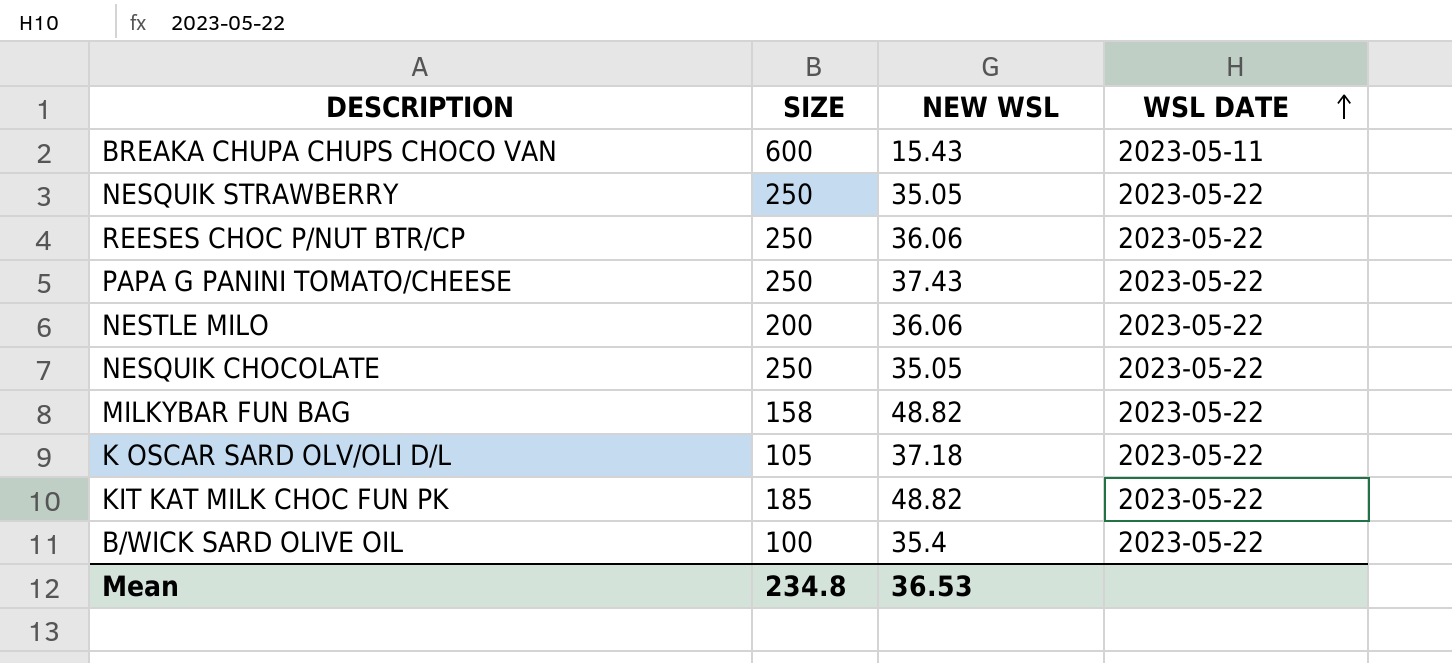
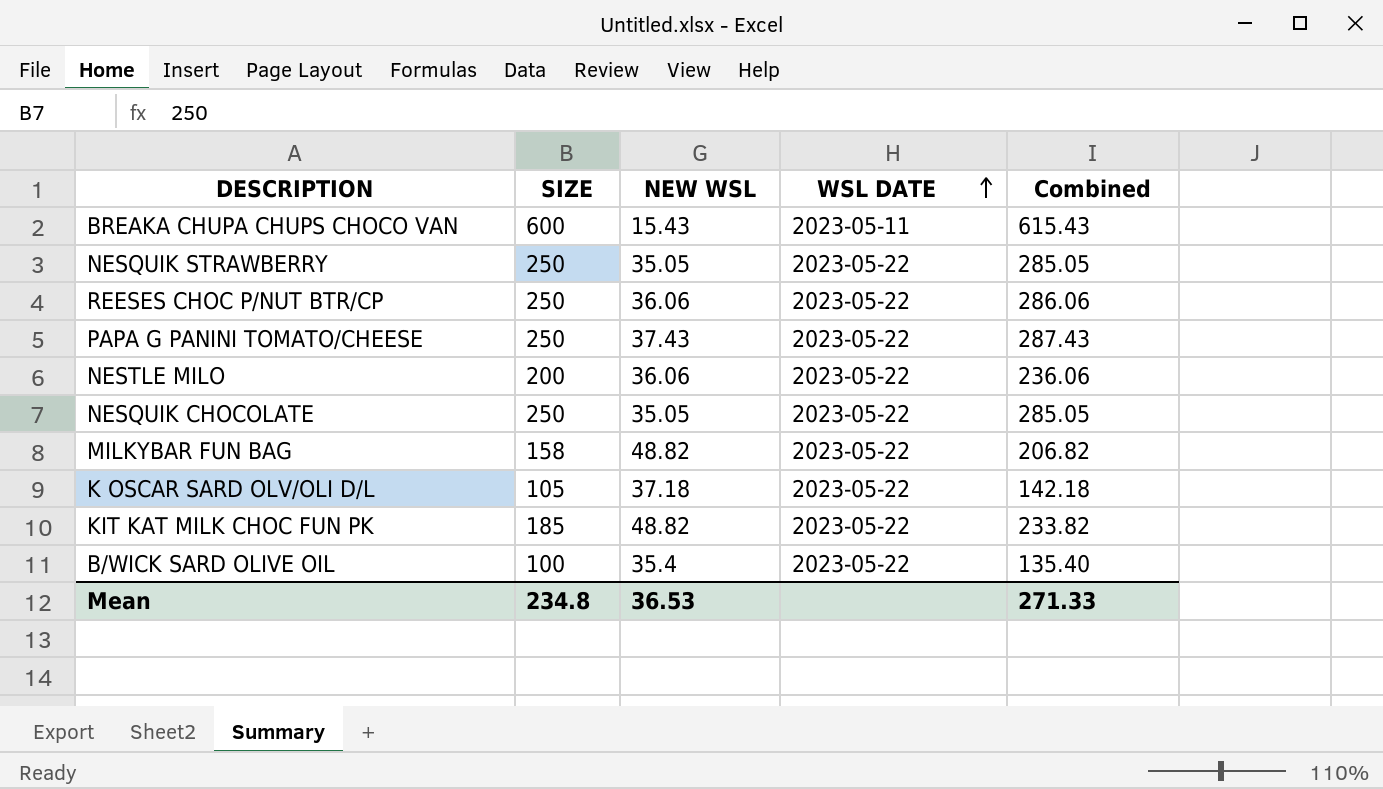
column Combined | formula: none -> [SIZE] + [NEW WSL]

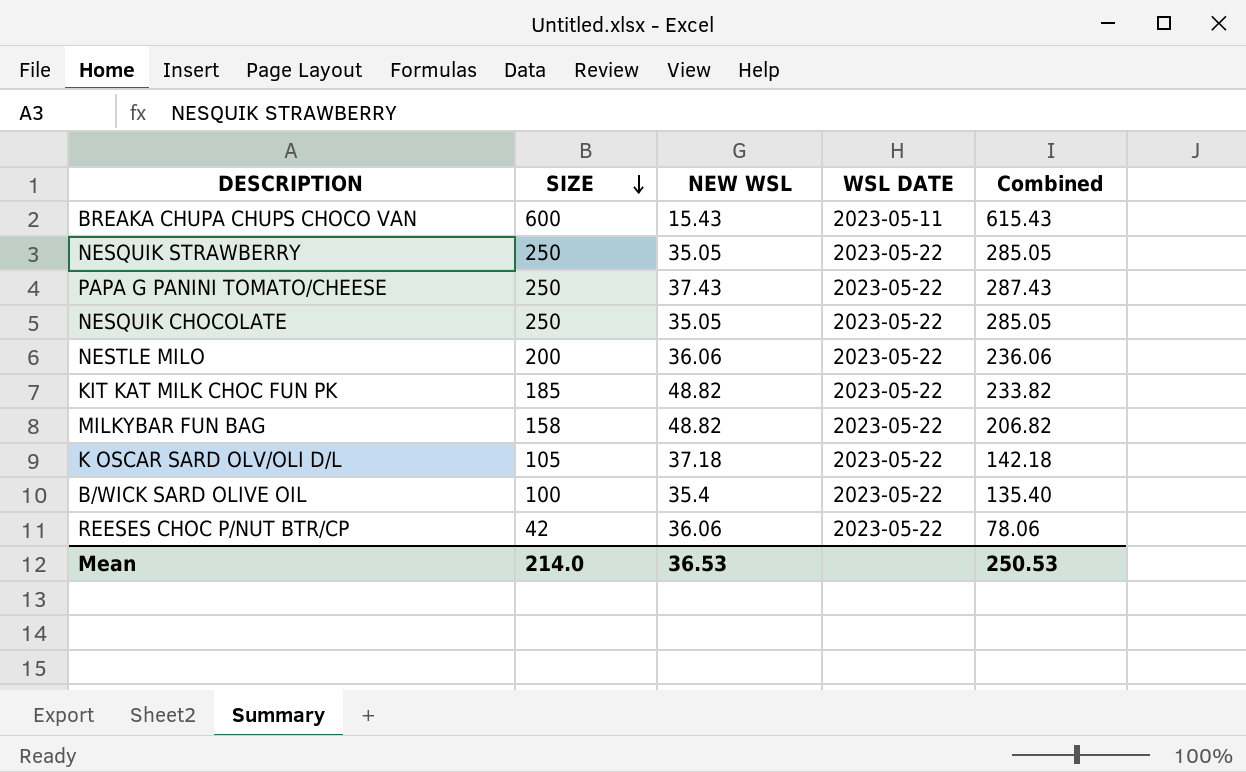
row order: WSL DATE ascending -> SIZE descending
REESES CHOC P/NUT BTR/CP | SIZE: 250 -> 42
REESES CHOC P/NUT BTR/CP | Combined: 286.06 -> 78.06
Mean | SIZE: 234.8 -> 214.0
Mean | Combined: 271.33 -> 250.53

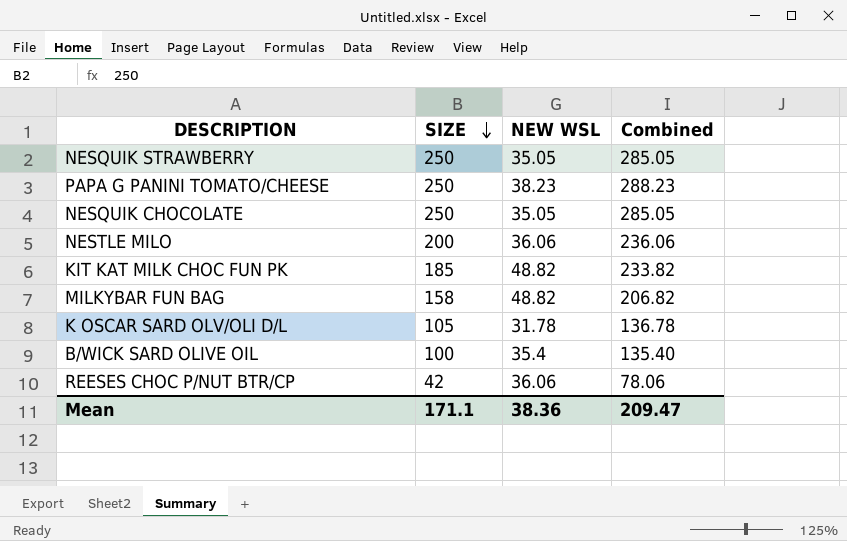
column WSL DATE | position: 4 -> none
row BREAKA CHUPA CHUPS CHOCO VAN: 600 | 15.43 | 2023-05-11 | 615.43 -> none
PAPA G PANINI TOMATO/CHEESE | NEW WSL: 37.43 -> 38.23
PAPA G PANINI TOMATO/CHEESE | Combined: 287.43 -> 288.23
K OSCAR SARD OLV/OLI D/L | NEW WSL: 37.18 -> 31.78
K OSCAR SARD OLV/OLI D/L | Combined: 142.18 -> 136.78
Mean | SIZE: 214.0 -> 171.1
Mean | NEW WSL: 36.53 -> 38.36
Mean | Combined: 250.53 -> 209.47

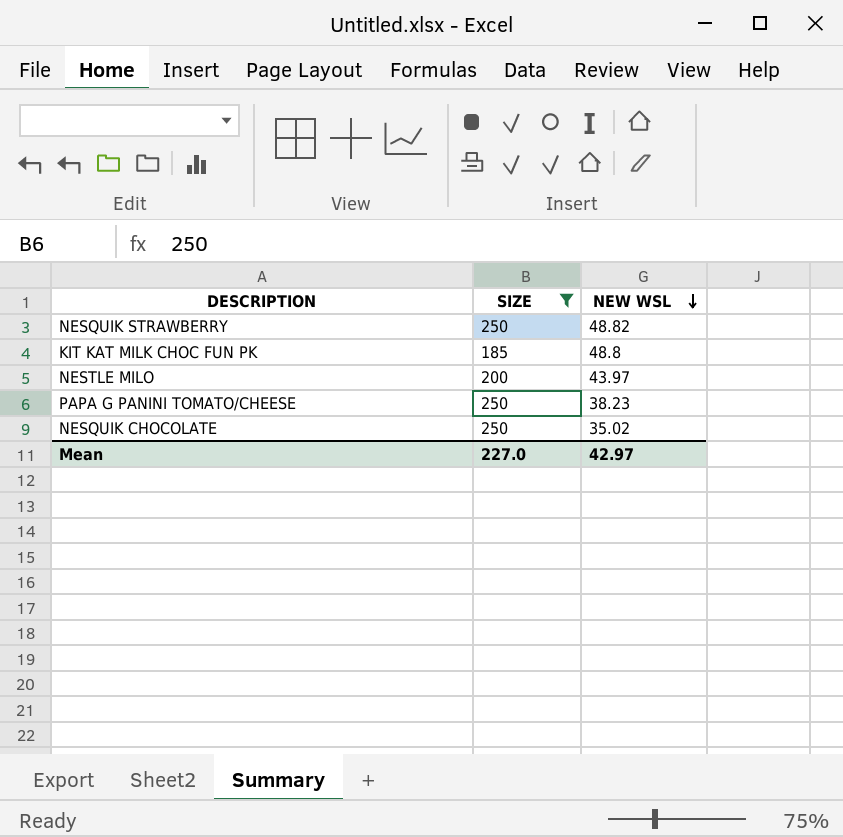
filter: none -> SIZE >= 185
row order: SIZE descending -> NEW WSL descending
column Combined | formula: [SIZE] + [NEW WSL] -> none
NESQUIK STRAWBERRY | NEW WSL: 35.05 -> 48.82
KIT KAT MILK CHOC FUN PK | NEW WSL: 48.82 -> 48.8
NESTLE MILO | NEW WSL: 36.06 -> 43.97
NESQUIK CHOCOLATE | NEW WSL: 35.05 -> 35.02
Mean | SIZE: 171.1 -> 227.0
Mean | NEW WSL: 38.36 -> 42.97

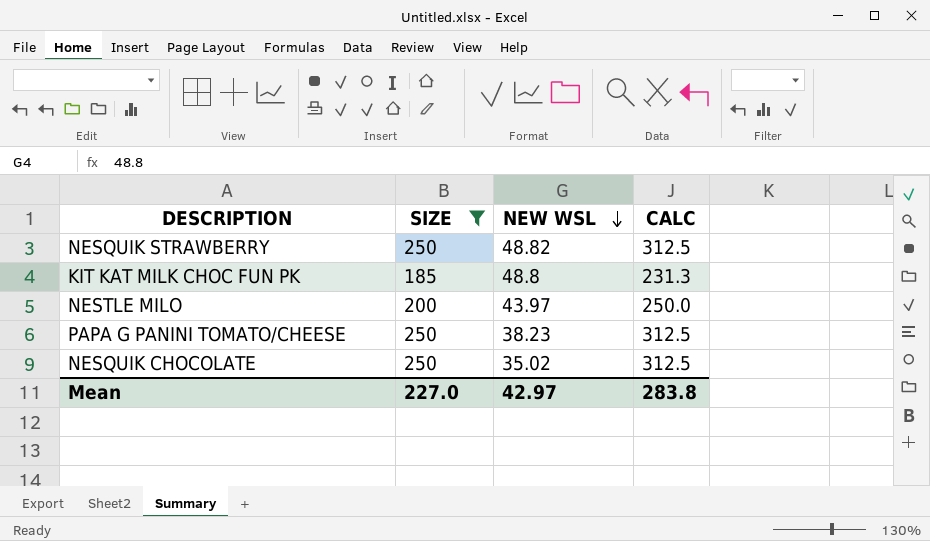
column CALC | formula: none -> [SIZE] * 1.25

